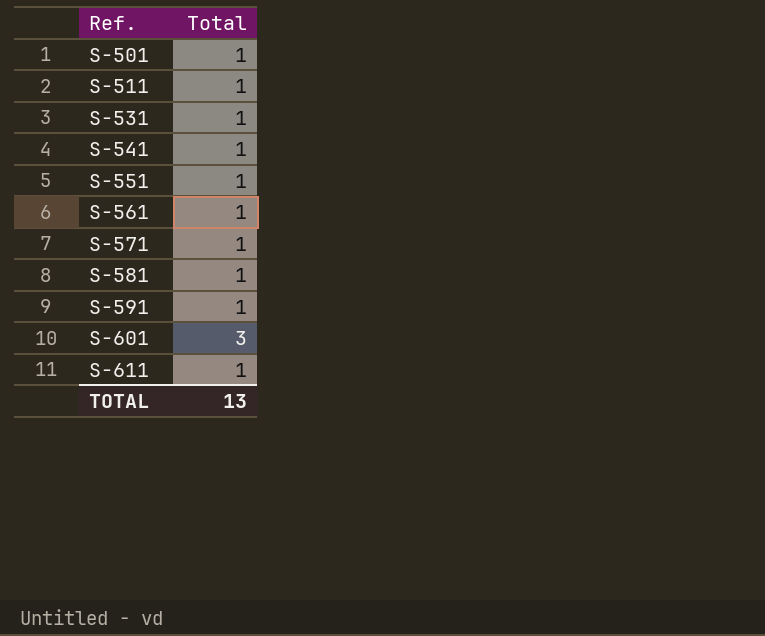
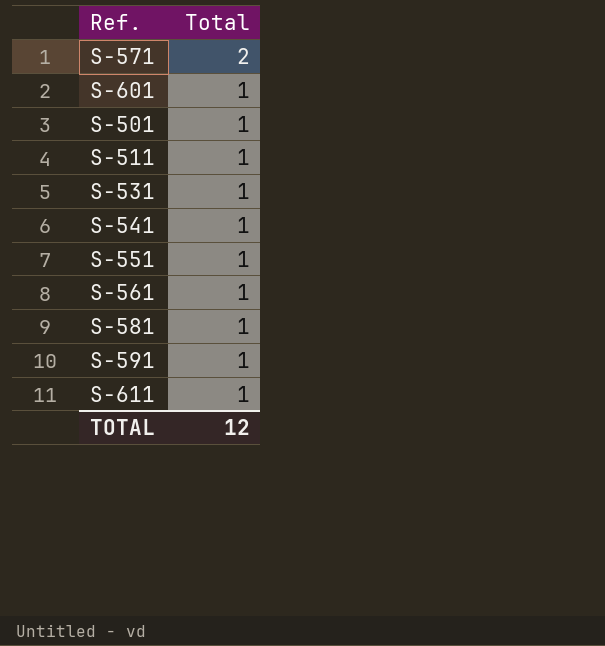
row order: Ref. ascending -> Total descending
S-571 | Total: 1 -> 2
S-601 | Total: 3 -> 1
TOTAL | Total: 13 -> 12

